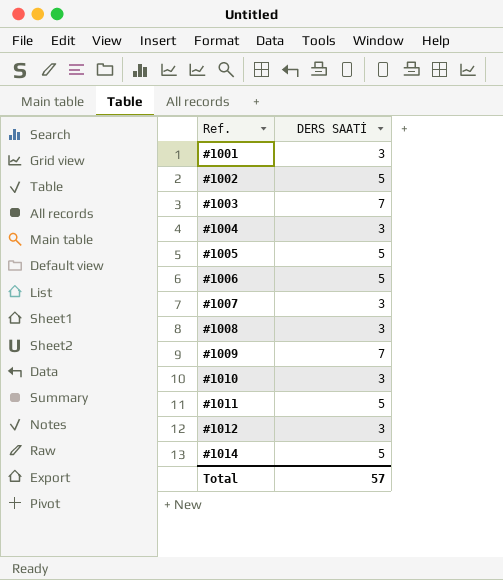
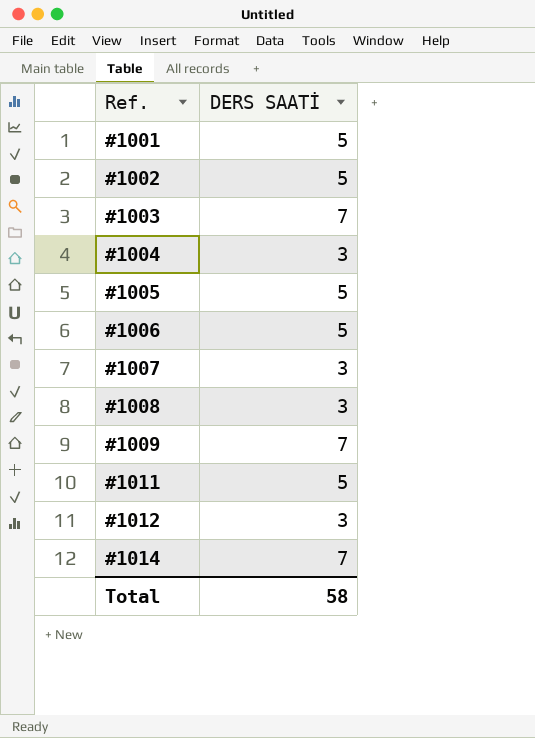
row #1010: 3 -> none
#1001 | DERS SAATİ: 3 -> 5
#1014 | DERS SAATİ: 5 -> 7
Total | DERS SAATİ: 57 -> 58

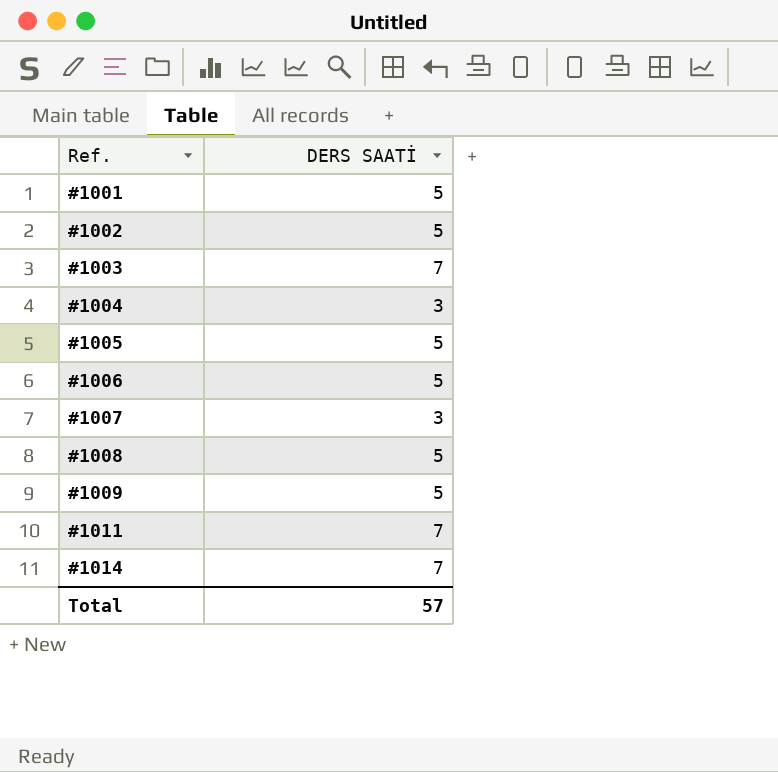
row #1012: 3 -> none
#1008 | DERS SAATİ: 3 -> 5
#1009 | DERS SAATİ: 7 -> 5
#1011 | DERS SAATİ: 5 -> 7
Total | DERS SAATİ: 58 -> 57

